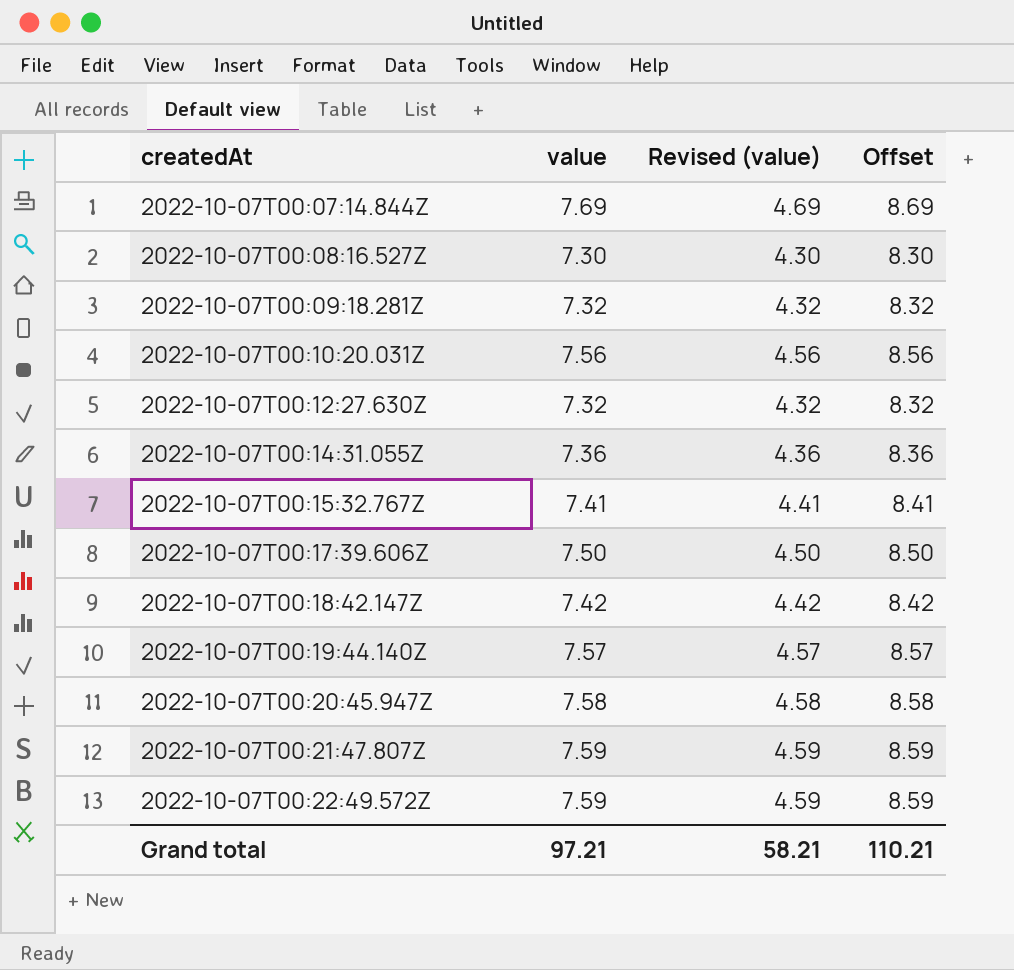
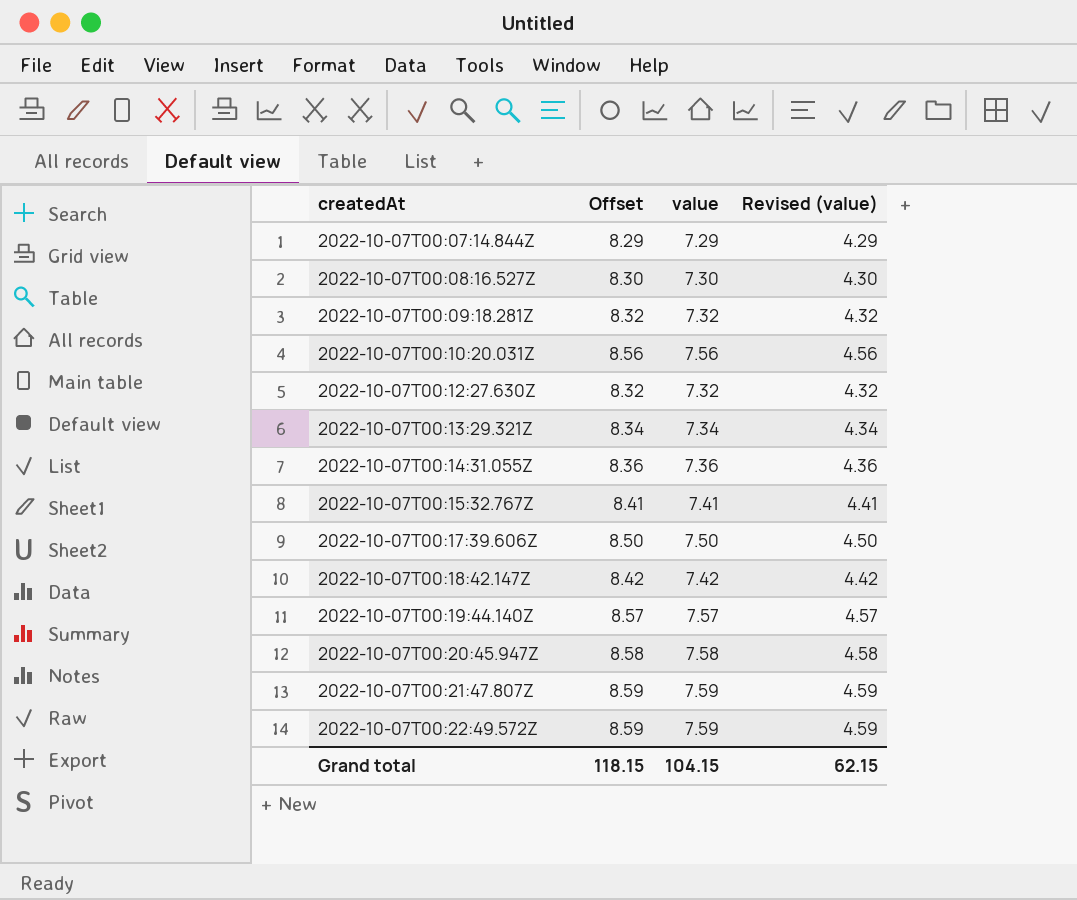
column Offset | position: 4 -> 2
2022-10-07T00:07:14.844Z | Offset: 8.69 -> 8.29
2022-10-07T00:07:14.844Z | value: 7.69 -> 7.29
2022-10-07T00:07:14.844Z | Revised (value): 4.69 -> 4.29
row 2022-10-07T00:13:29.321Z: none -> 8.34 | 7.34 | 4.34
Grand total | Offset: 110.21 -> 118.15
Grand total | value: 97.21 -> 104.15
Grand total | Revised (value): 58.21 -> 62.15

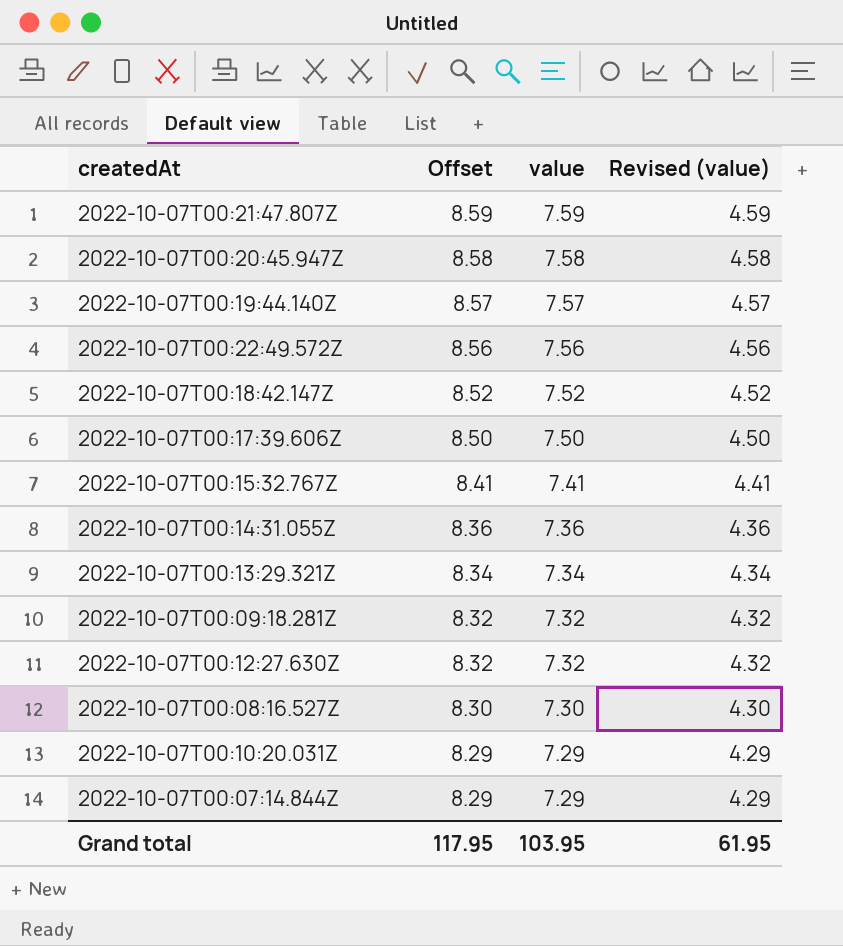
row order: createdAt ascending -> Offset descending
2022-10-07T00:22:49.572Z | Offset: 8.59 -> 8.56
2022-10-07T00:22:49.572Z | value: 7.59 -> 7.56
2022-10-07T00:22:49.572Z | Revised (value): 4.59 -> 4.56
2022-10-07T00:18:42.147Z | Offset: 8.42 -> 8.52
2022-10-07T00:18:42.147Z | value: 7.42 -> 7.52
2022-10-07T00:18:42.147Z | Revised (value): 4.42 -> 4.52
2022-10-07T00:10:20.031Z | Offset: 8.56 -> 8.29
2022-10-07T00:10:20.031Z | value: 7.56 -> 7.29
2022-10-07T00:10:20.031Z | Revised (value): 4.56 -> 4.29
Grand total | Offset: 118.15 -> 117.95
Grand total | value: 104.15 -> 103.95
Grand total | Revised (value): 62.15 -> 61.95

